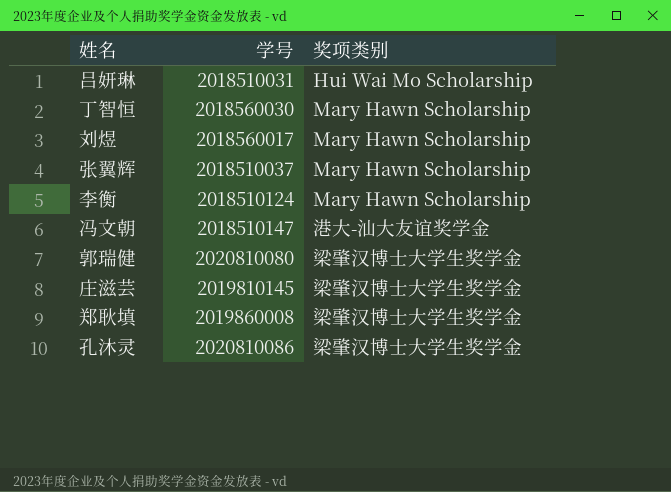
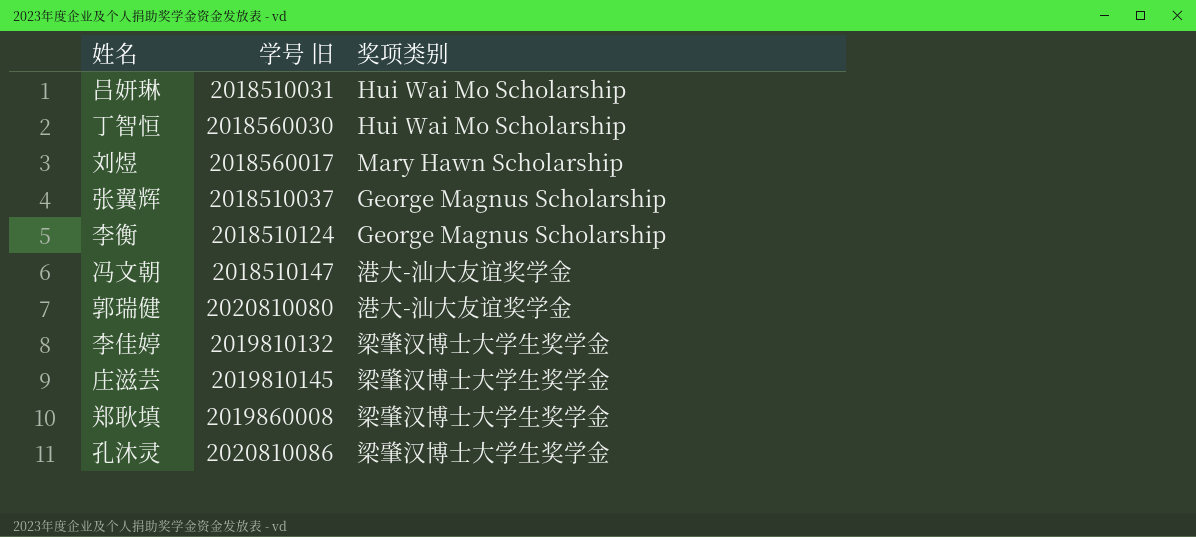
column name: 学号 -> 学号 旧
丁智恒 | 奖项类别: Mary Hawn Scholarship -> Hui Wai Mo Scholarship
张翼辉 | 奖项类别: Mary Hawn Scholarship -> George Magnus Scholarship
李衡 | 奖项类别: Mary Hawn Scholarship -> George Magnus Scholarship
郭瑞健 | 奖项类别: 梁肇汉博士大学生奖学金 -> 港大-汕大友谊奖学金
row 李佳婷: none -> 2019810132 | 梁肇汉博士大学生奖学金

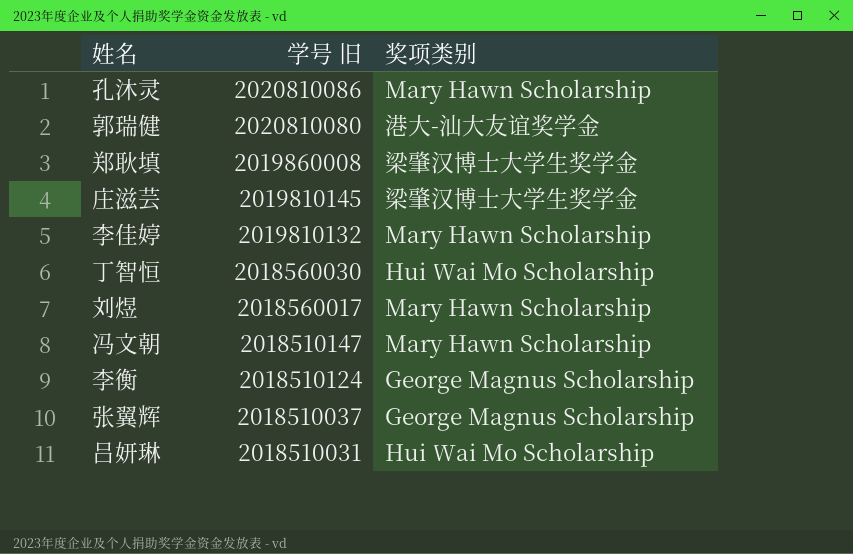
row order: none -> 学号 旧 descending
孔沐灵 | 奖项类别: 梁肇汉博士大学生奖学金 -> Mary Hawn Scholarship
李佳婷 | 奖项类别: 梁肇汉博士大学生奖学金 -> Mary Hawn Scholarship
冯文朝 | 奖项类别: 港大-汕大友谊奖学金 -> Mary Hawn Scholarship

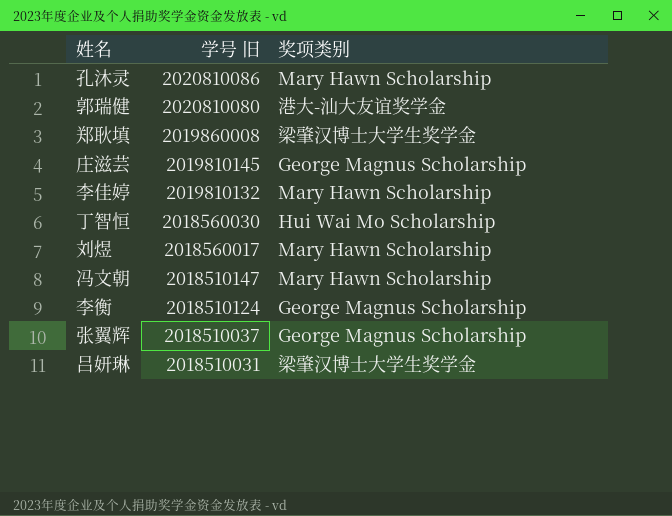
庄滋芸 | 奖项类别: 梁肇汉博士大学生奖学金 -> George Magnus Scholarship
吕妍琳 | 奖项类别: Hui Wai Mo Scholarship -> 梁肇汉博士大学生奖学金

